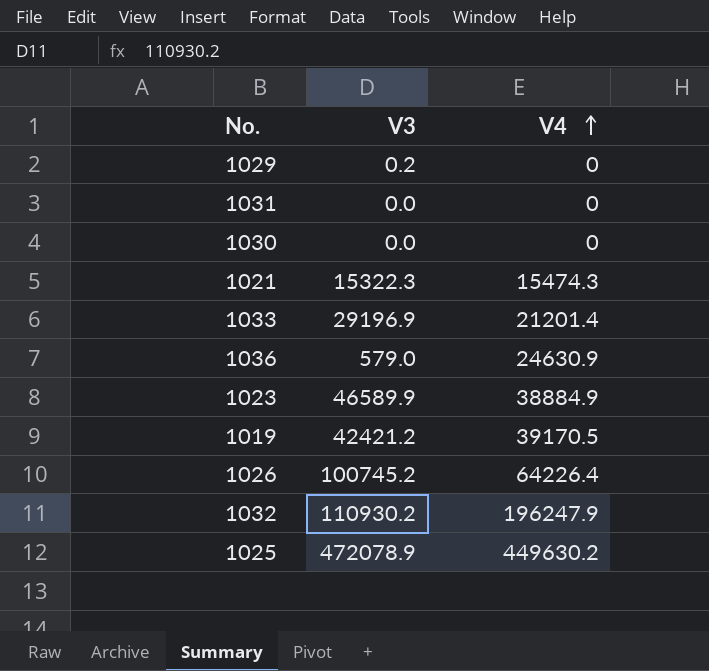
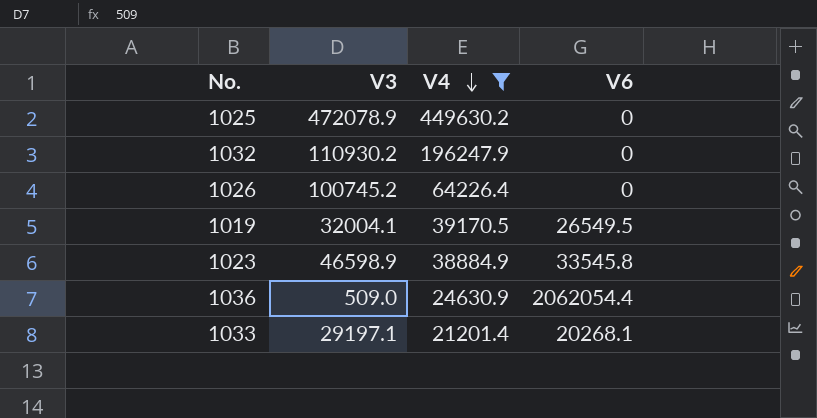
filter: none -> V4 >= 21201.4
row order: V4 ascending -> V4 descending
column V6 | position: none -> 4
1019 | V3: 42421.2 -> 32004.1
1023 | V3: 46589.9 -> 46598.9
1036 | V3: 579.0 -> 509.0
1033 | V3: 29196.9 -> 29197.1

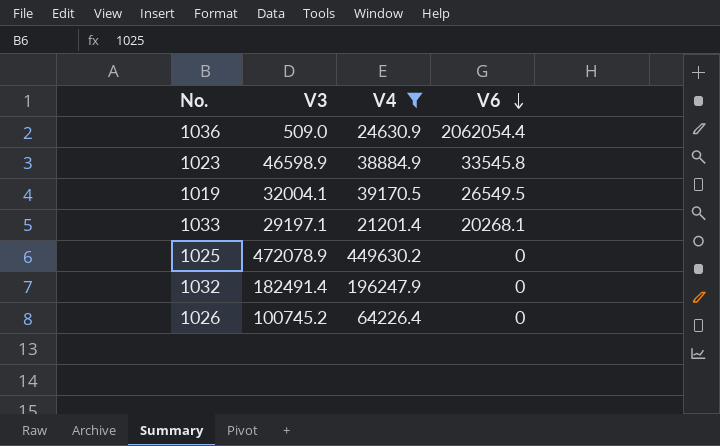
row order: V4 descending -> V6 descending
1032 | V3: 110930.2 -> 182491.4

